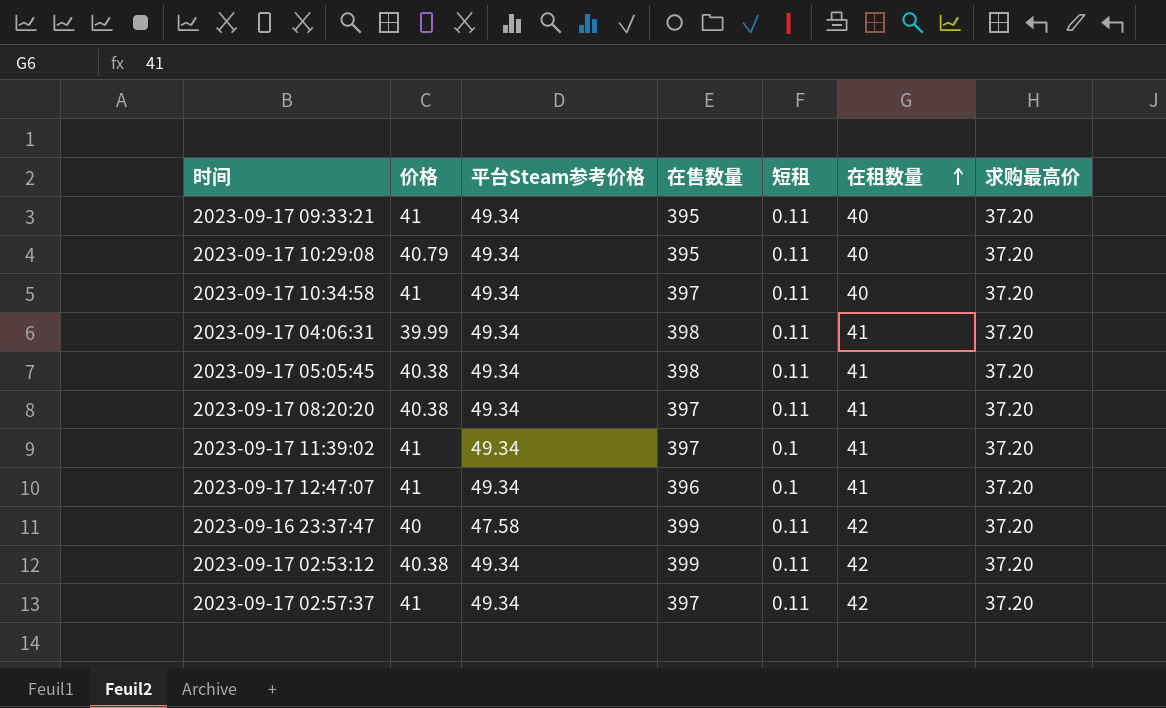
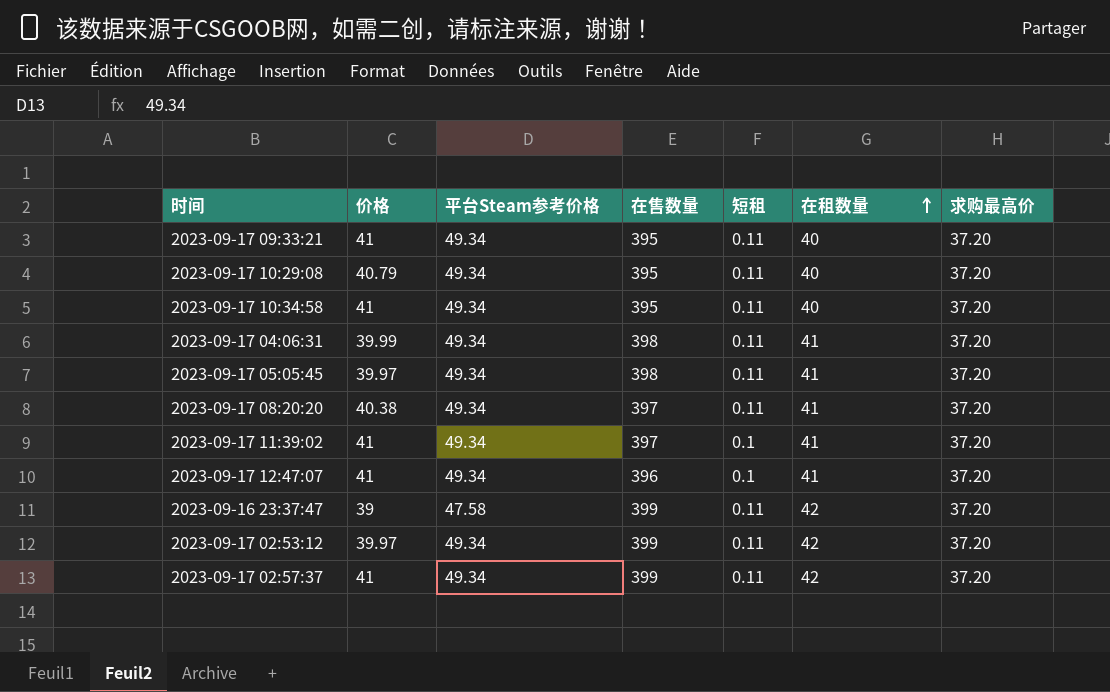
2023-09-17 10:34:58 | 在售数量: 397 -> 395
2023-09-17 05:05:45 | 价格: 40.38 -> 39.97
2023-09-16 23:37:47 | 价格: 40 -> 39
2023-09-17 02:53:12 | 价格: 40.38 -> 39.97
2023-09-17 02:57:37 | 在售数量: 397 -> 399

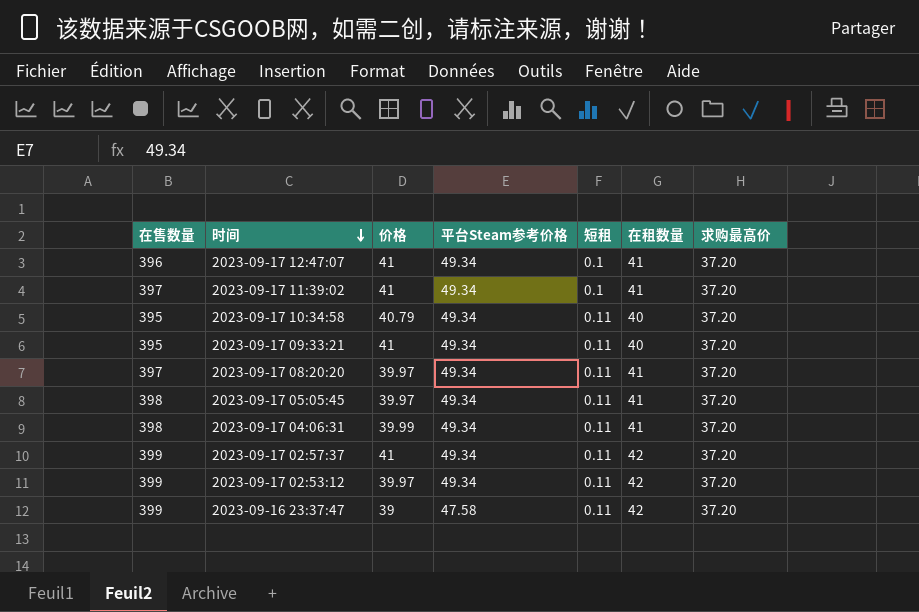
row order: 在租数量 ascending -> 时间 descending
column 在售数量 | position: 4 -> 1
row 2023-09-17 10:29:08: 40.79 | 49.34 | 395 | 0.11 | 40 | 37.20 -> none
2023-09-17 10:34:58 | 价格: 41 -> 40.79
2023-09-17 08:20:20 | 价格: 40.38 -> 39.97

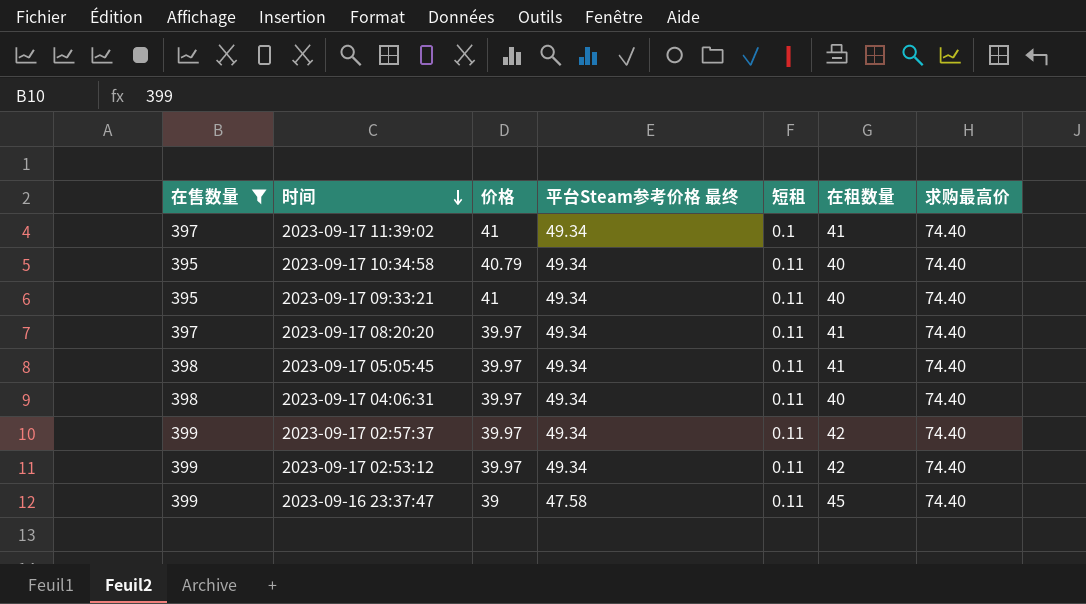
filter: none -> 在售数量 != 396
column name: 平台Steam参考价格 -> 平台Steam参考价格 最终
2023-09-17 11:39:02 | 求购最高价: 37.20 -> 74.40
2023-09-17 10:34:58 | 求购最高价: 37.20 -> 74.40
2023-09-17 09:33:21 | 求购最高价: 37.20 -> 74.40
2023-09-17 08:20:20 | 求购最高价: 37.20 -> 74.40
2023-09-17 05:05:45 | 求购最高价: 37.20 -> 74.40
2023-09-17 04:06:31 | 价格: 39.99 -> 39.97
2023-09-17 04:06:31 | 在租数量: 41 -> 40
2023-09-17 04:06:31 | 求购最高价: 37.20 -> 74.40
2023-09-17 02:57:37 | 价格: 41 -> 39.97
2023-09-17 02:57:37 | 求购最高价: 37.20 -> 74.40
2023-09-17 02:53:12 | 求购最高价: 37.20 -> 74.40
2023-09-16 23:37:47 | 在租数量: 42 -> 45
2023-09-16 23:37:47 | 求购最高价: 37.20 -> 74.40

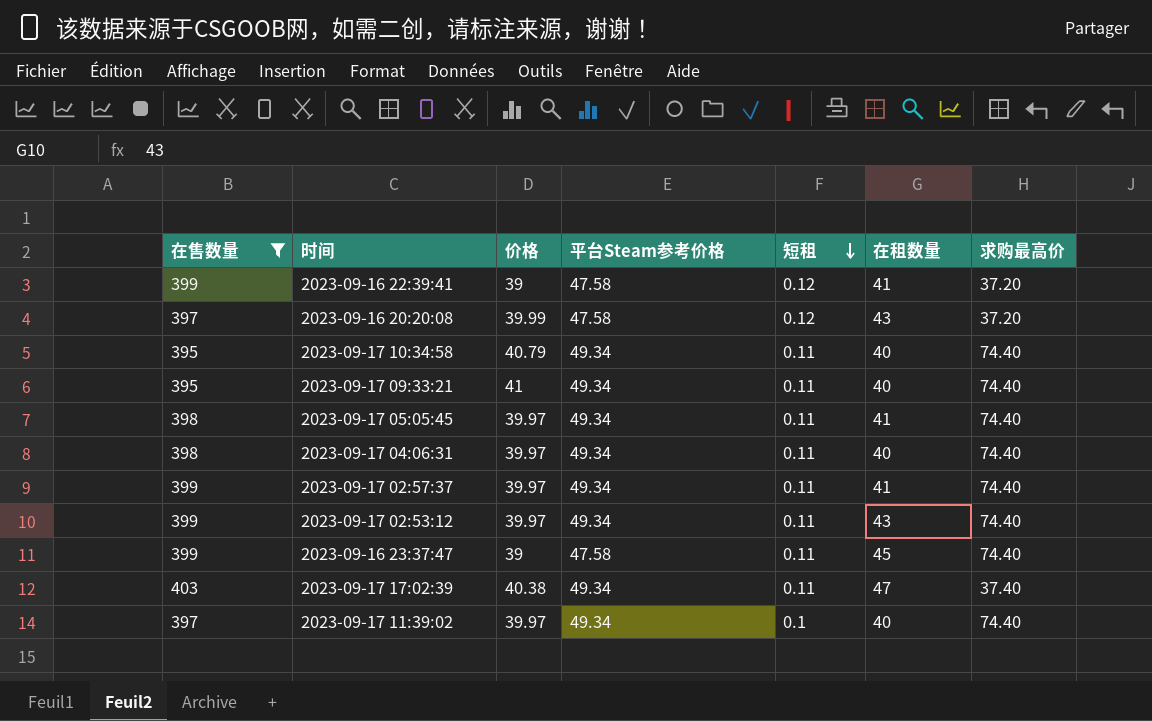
row order: 时间 descending -> 短租 descending
column name: 平台Steam参考价格 最终 -> 平台Steam参考价格
row 2023-09-17 08:20:20: 397 | 39.97 | 49.34 | 0.11 | 41 | 74.40 -> none
row 2023-09-16 22:39:41: none -> 399 | 39 | 47.58 | 0.12 | 41 | 37.20
row 2023-09-16 20:20:08: none -> 397 | 39.99 | 47.58 | 0.12 | 43 | 37.20
2023-09-17 02:57:37 | 在租数量: 42 -> 41
2023-09-17 02:53:12 | 在租数量: 42 -> 43
row 2023-09-17 17:02:39: none -> 403 | 40.38 | 49.34 | 0.11 | 47 | 37.40
2023-09-17 11:39:02 | 价格: 41 -> 39.97
2023-09-17 11:39:02 | 在租数量: 41 -> 40

